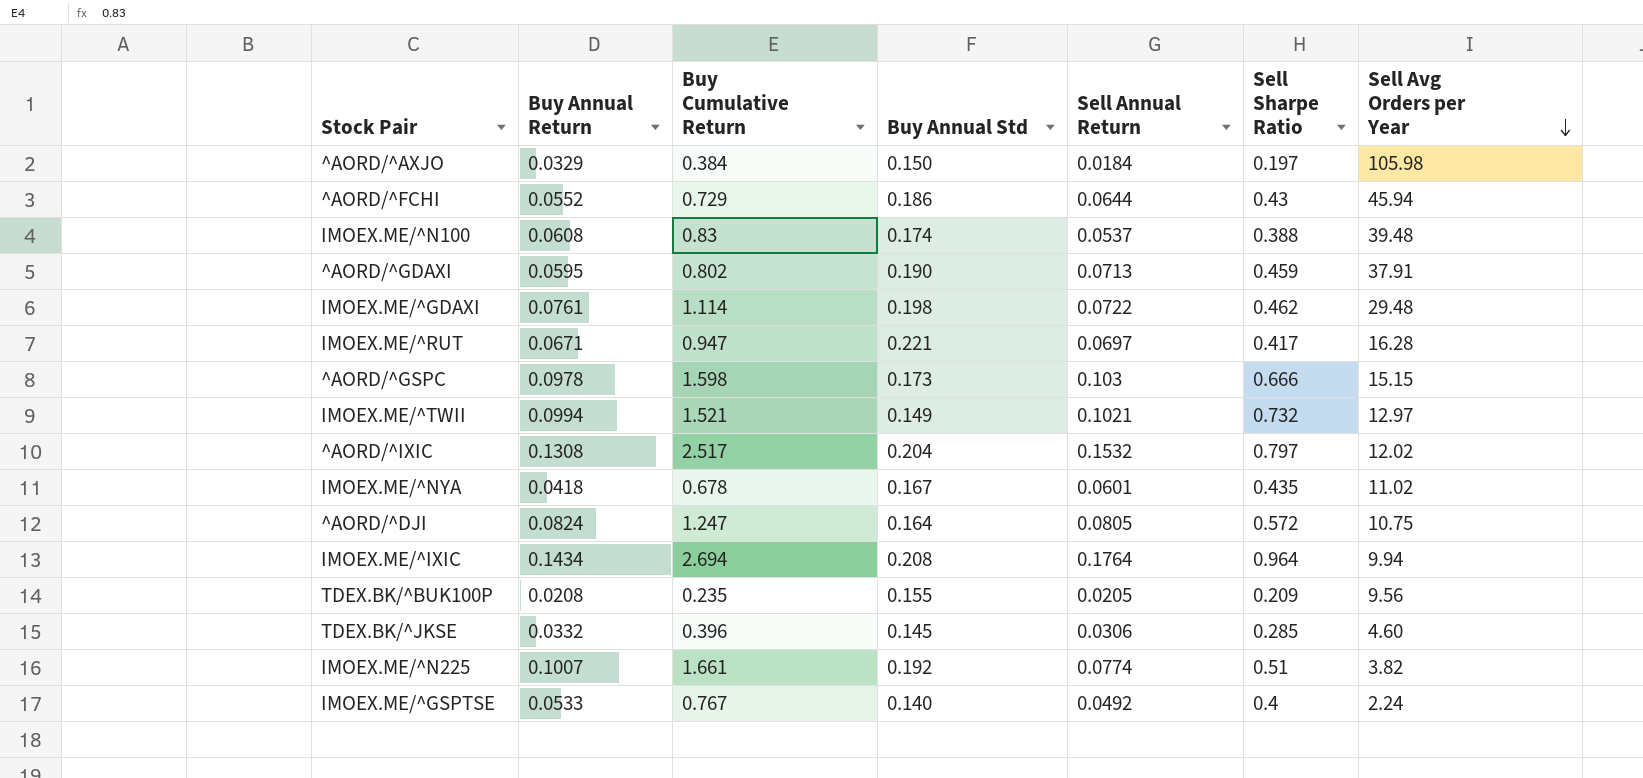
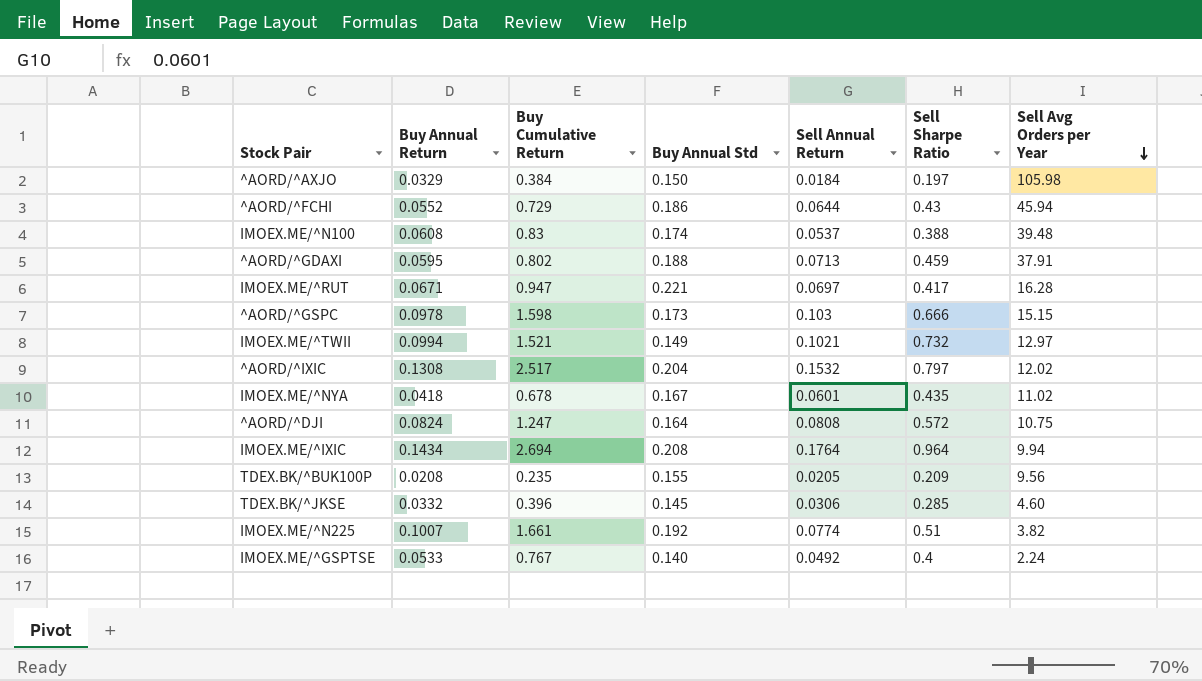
row IMOEX.ME/^GDAXI: 0.0761 | 1.114 | 0.198 | 0.0722 | 0.462 | 29.48 -> none
^AORD/^GDAXI | Buy Annual Std: 0.190 -> 0.188
^AORD/^DJI | Sell Annual Return: 0.0805 -> 0.0808

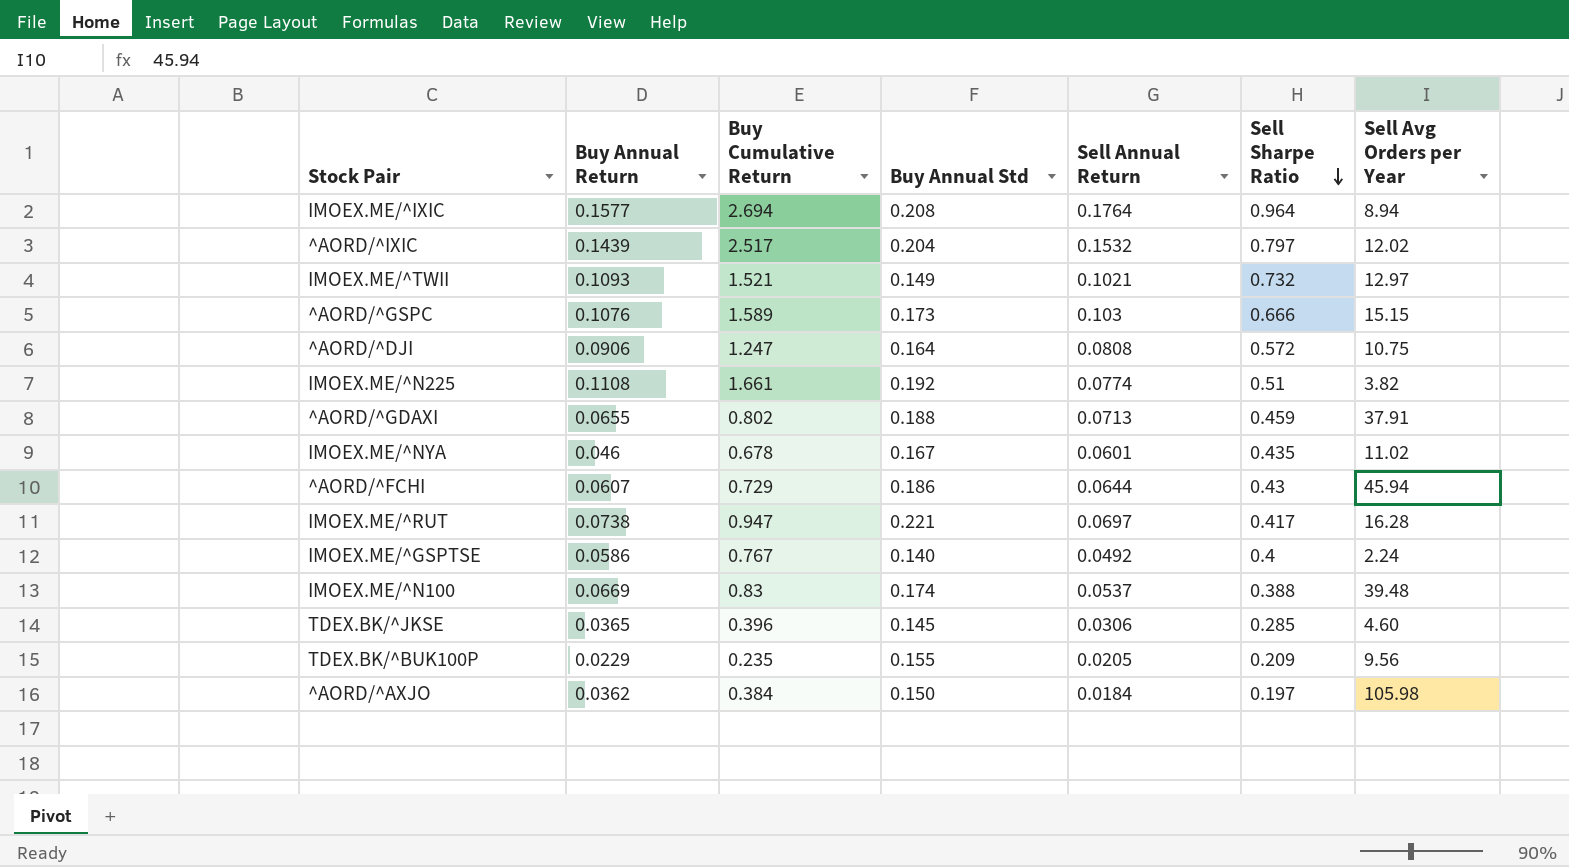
row order: Sell Avg Orders per Year descending -> Sell Sharpe Ratio descending
IMOEX.ME/^IXIC | Buy Annual Return: 0.1434 -> 0.1577
IMOEX.ME/^IXIC | Sell Avg Orders per Year: 9.94 -> 8.94
^AORD/^IXIC | Buy Annual Return: 0.1308 -> 0.1439
IMOEX.ME/^TWII | Buy Annual Return: 0.0994 -> 0.1093
^AORD/^GSPC | Buy Annual Return: 0.0978 -> 0.1076
^AORD/^GSPC | Buy Cumulative Return: 1.598 -> 1.589
^AORD/^DJI | Buy Annual Return: 0.0824 -> 0.0906
IMOEX.ME/^N225 | Buy Annual Return: 0.1007 -> 0.1108
^AORD/^GDAXI | Buy Annual Return: 0.0595 -> 0.0655
IMOEX.ME/^NYA | Buy Annual Return: 0.0418 -> 0.046
^AORD/^FCHI | Buy Annual Return: 0.0552 -> 0.0607
IMOEX.ME/^RUT | Buy Annual Return: 0.0671 -> 0.0738
IMOEX.ME/^GSPTSE | Buy Annual Return: 0.0533 -> 0.0586
IMOEX.ME/^N100 | Buy Annual Return: 0.0608 -> 0.0669
TDEX.BK/^JKSE | Buy Annual Return: 0.0332 -> 0.0365
TDEX.BK/^BUK100P | Buy Annual Return: 0.0208 -> 0.0229
^AORD/^AXJO | Buy Annual Return: 0.0329 -> 0.0362

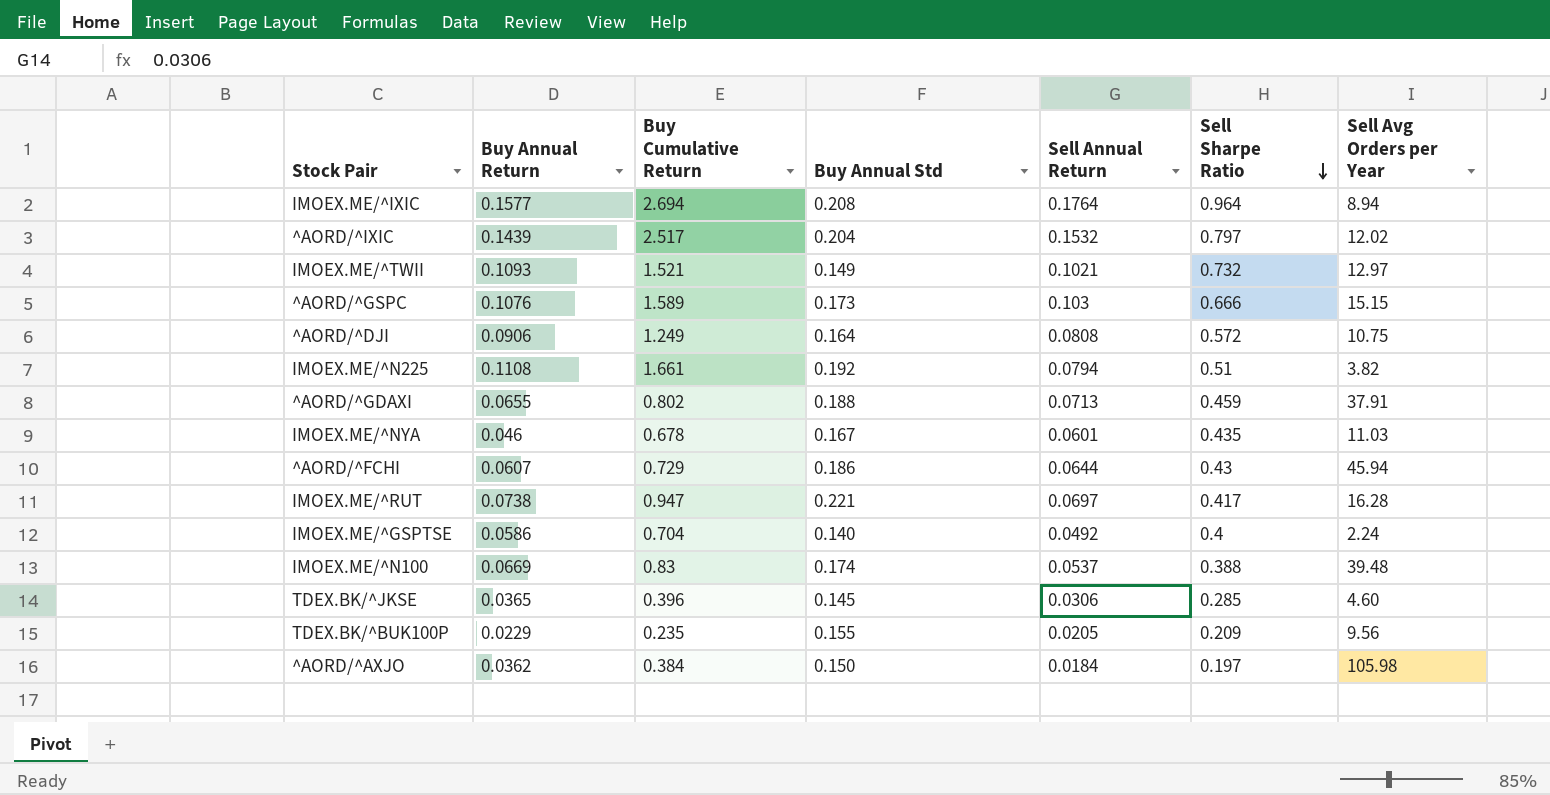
^AORD/^DJI | Buy Cumulative Return: 1.247 -> 1.249
IMOEX.ME/^N225 | Sell Annual Return: 0.0774 -> 0.0794
IMOEX.ME/^NYA | Sell Avg Orders per Year: 11.02 -> 11.03
IMOEX.ME/^GSPTSE | Buy Cumulative Return: 0.767 -> 0.704

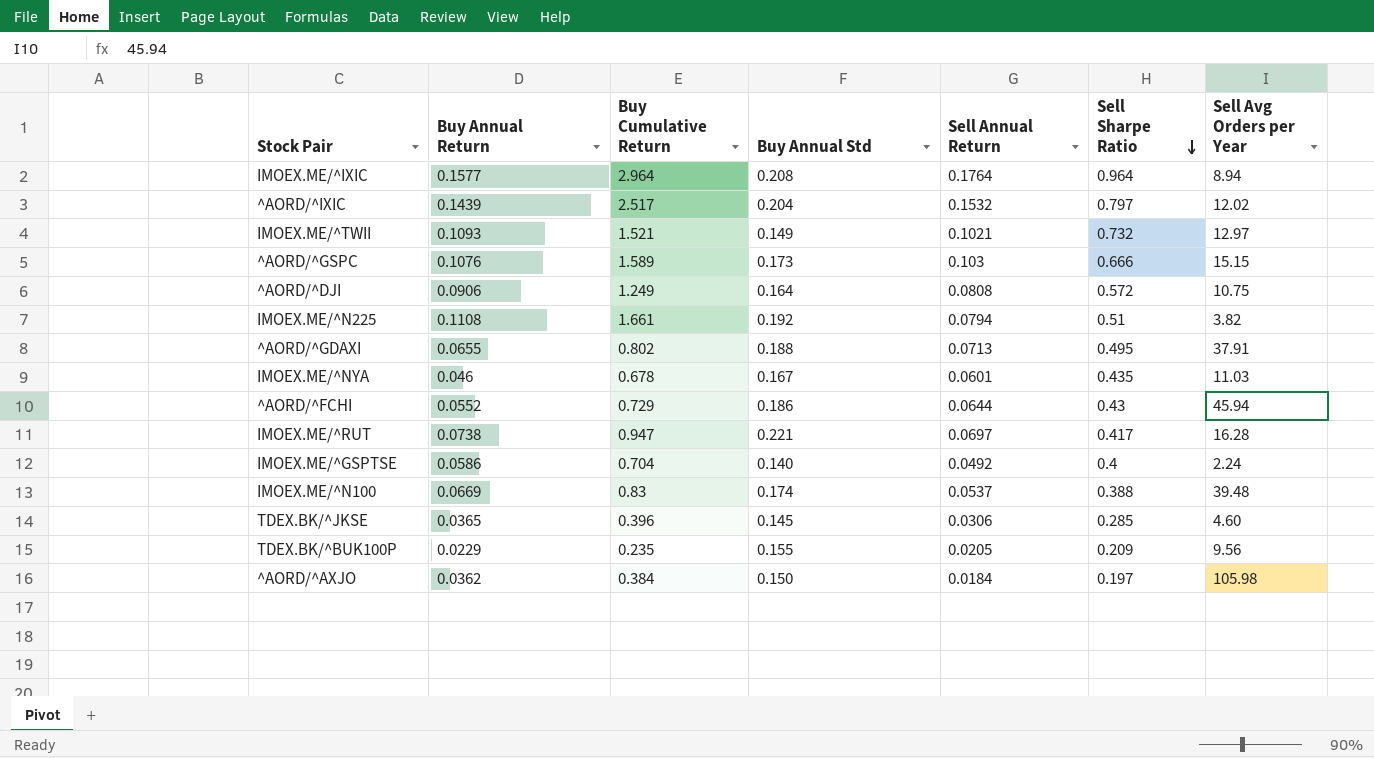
IMOEX.ME/^IXIC | Buy Cumulative Return: 2.694 -> 2.964
^AORD/^GDAXI | Sell Sharpe Ratio: 0.459 -> 0.495
^AORD/^FCHI | Buy Annual Return: 0.0607 -> 0.0552

